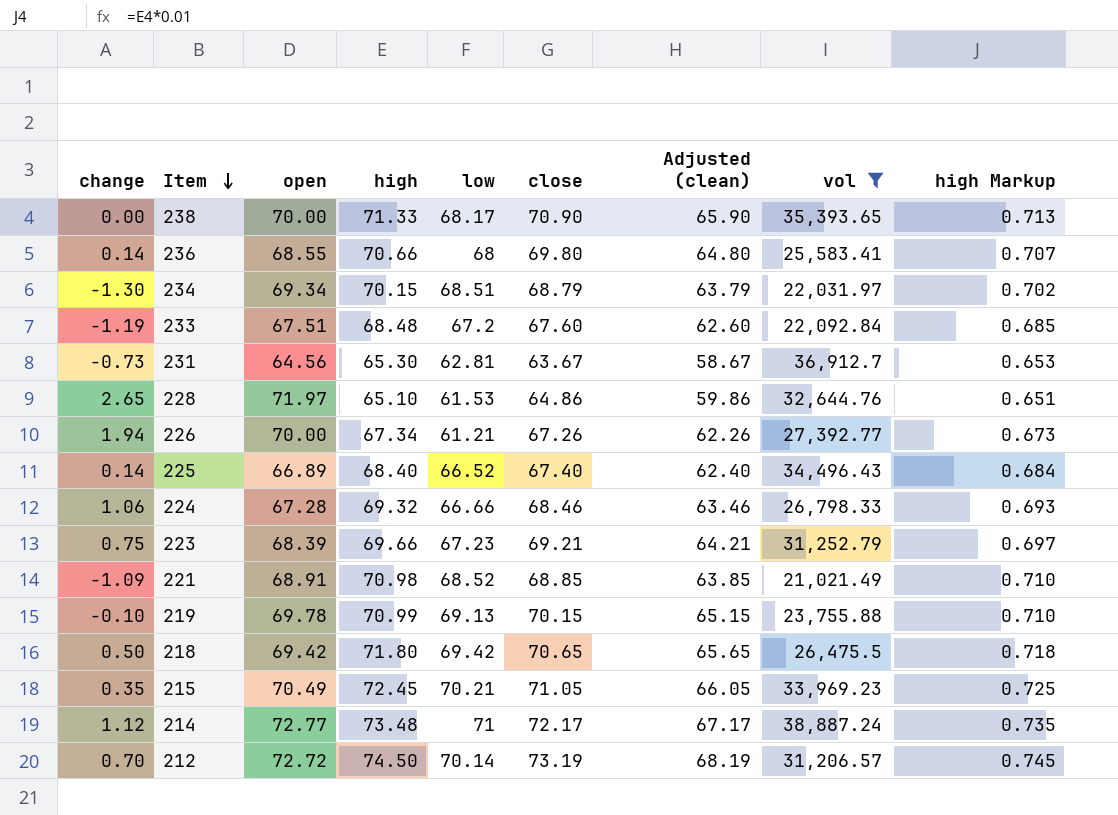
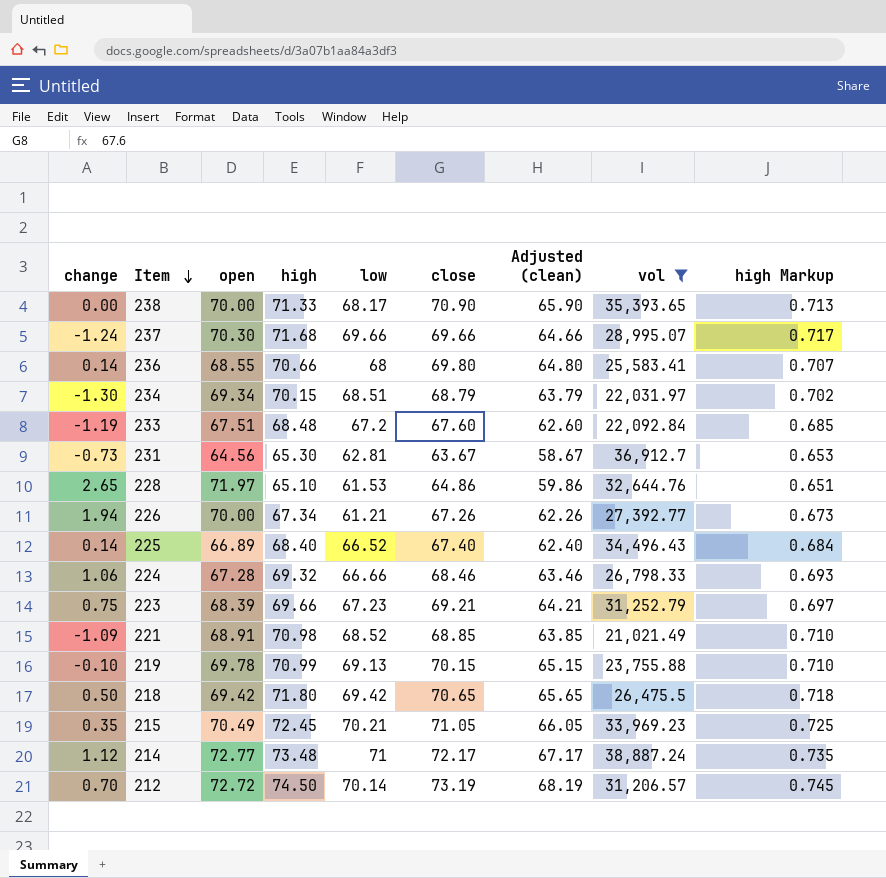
row 237: none -> -1.24 | 70.30 | 71.68 | 69.66 | 69.66 | 64.66 | 28,995.07 | 0.717

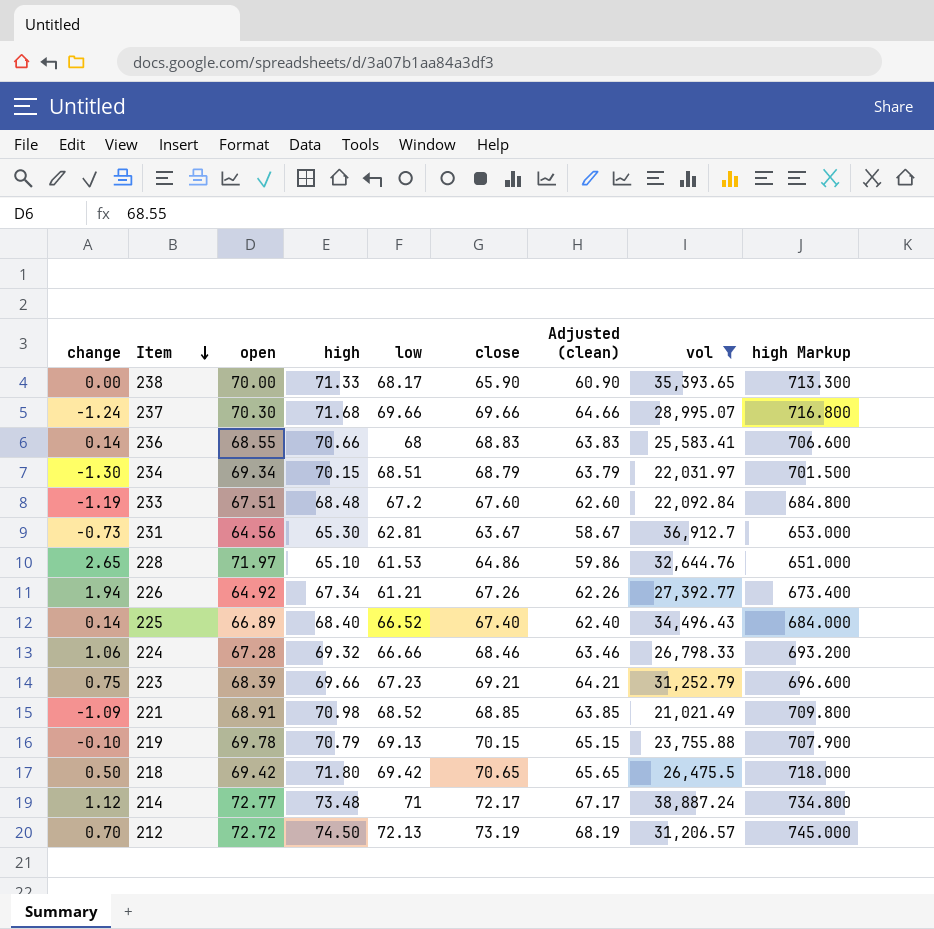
column high Markup | formula: [high] * 0.01 -> [high] * 10
row 215: 0.35 | 70.49 | 72.45 | 70.21 | 71.05 | 66.05 | 33,969.23 | 0.725 -> none
238 | close: 70.90 -> 65.90
238 | Adjusted (clean): 65.90 -> 60.90
236 | close: 69.80 -> 68.83
236 | Adjusted (clean): 64.80 -> 63.83
226 | open: 70.00 -> 64.92
219 | high: 70.99 -> 70.79
212 | low: 70.14 -> 72.13

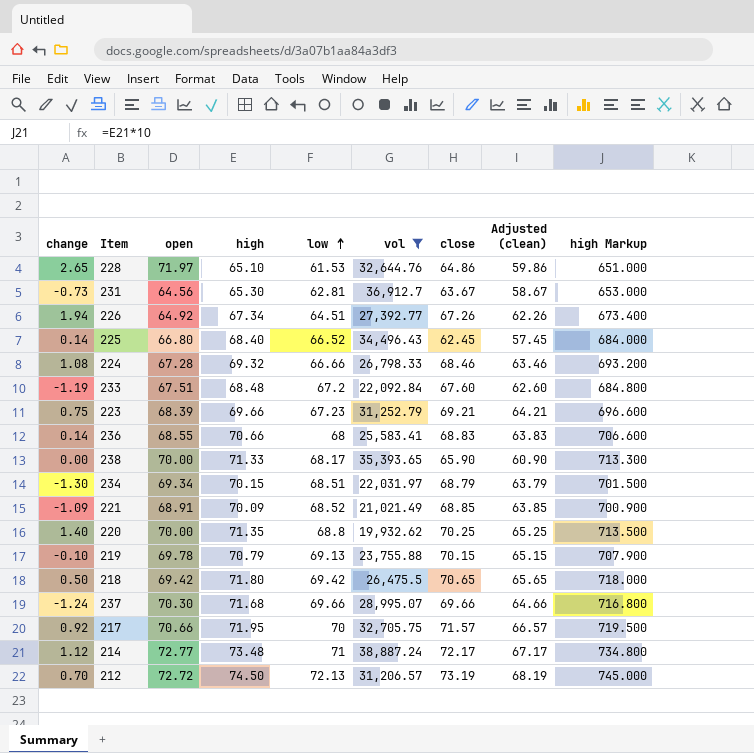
row order: Item descending -> low ascending
column vol | position: 8 -> 6
226 | low: 61.21 -> 64.51
225 | open: 66.89 -> 66.80
225 | close: 67.40 -> 62.45
225 | Adjusted (clean): 62.40 -> 57.45
224 | change: 1.06 -> 1.08
221 | high: 70.98 -> 70.09
221 | high Markup: 709.800 -> 700.900
row 220: none -> 1.40 | 70.00 | 71.35 | 68.8 | 19,932.62 | 70.25 | 65.25 | 713.500
row 217: none -> 0.92 | 70.66 | 71.95 | 70 | 32,705.75 | 71.57 | 66.57 | 719.500

